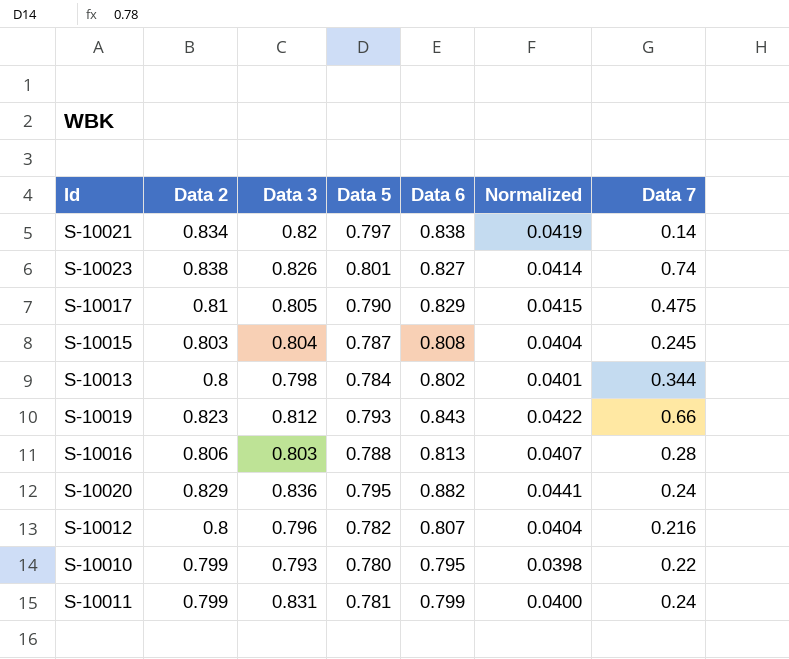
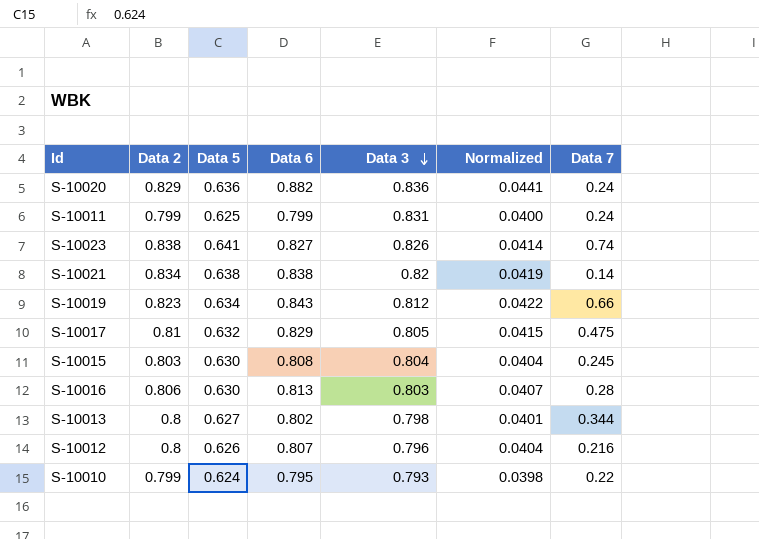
row order: none -> Data 3 descending
column Data 3 | position: 3 -> 5
S-10020 | Data 5: 0.795 -> 0.636
S-10011 | Data 5: 0.781 -> 0.625
S-10023 | Data 5: 0.801 -> 0.641
S-10021 | Data 5: 0.797 -> 0.638
S-10019 | Data 5: 0.793 -> 0.634
S-10017 | Data 5: 0.790 -> 0.632
S-10015 | Data 5: 0.787 -> 0.630
S-10016 | Data 5: 0.788 -> 0.630
S-10013 | Data 5: 0.784 -> 0.627
S-10012 | Data 5: 0.782 -> 0.626
S-10010 | Data 5: 0.780 -> 0.624

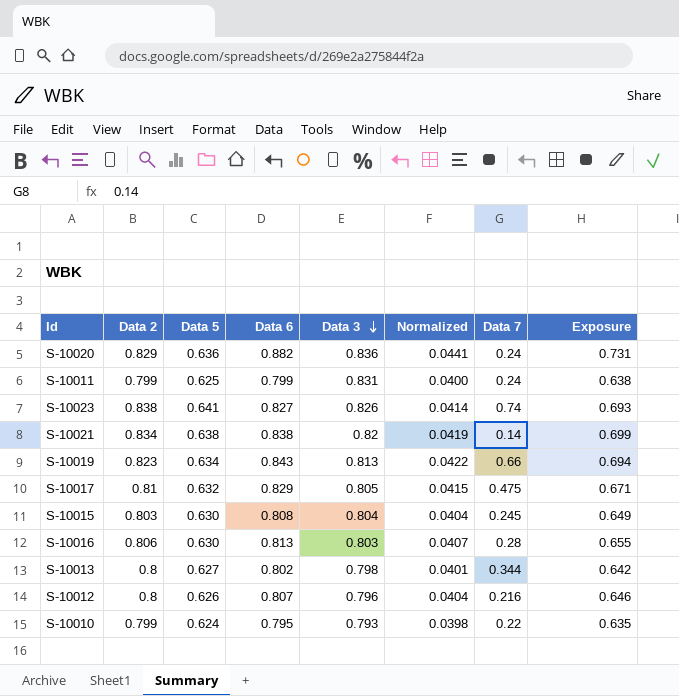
column Exposure | formula: none -> [Data 2] * [Data 6]
S-10019 | Data 3: 0.812 -> 0.813

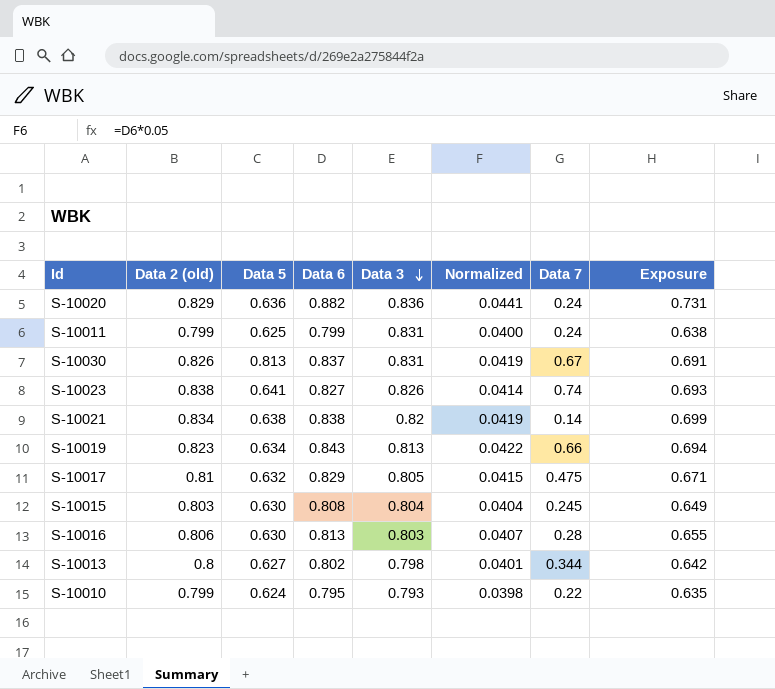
column name: Data 2 -> Data 2 (old)
row S-10012: 0.8 | 0.626 | 0.807 | 0.796 | 0.0404 | 0.216 | 0.646 -> none
row S-10030: none -> 0.826 | 0.813 | 0.837 | 0.831 | 0.0419 | 0.67 | 0.691

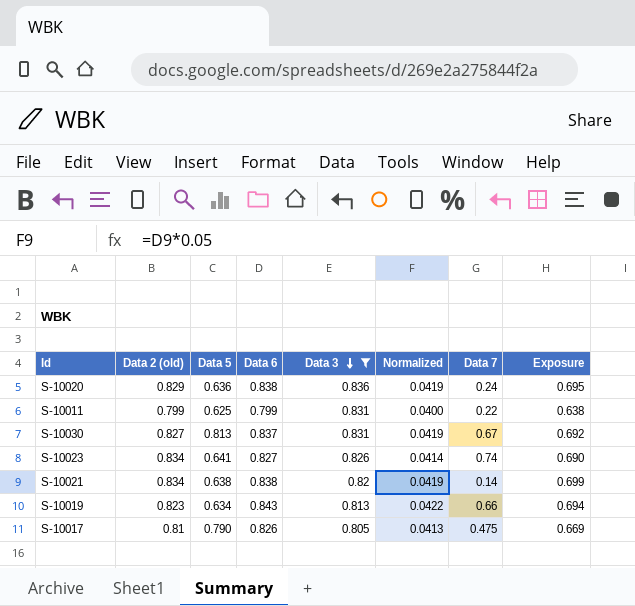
filter: none -> Data 3 >= 0.805
S-10020 | Data 6: 0.882 -> 0.838
S-10020 | Normalized: 0.0441 -> 0.0419
S-10020 | Exposure: 0.731 -> 0.695
S-10011 | Data 7: 0.24 -> 0.22
S-10030 | Data 2 (old): 0.826 -> 0.827
S-10030 | Exposure: 0.691 -> 0.692
S-10023 | Data 2 (old): 0.838 -> 0.834
S-10023 | Exposure: 0.693 -> 0.690
S-10017 | Data 5: 0.632 -> 0.790
S-10017 | Data 6: 0.829 -> 0.826
S-10017 | Normalized: 0.0415 -> 0.0413
S-10017 | Exposure: 0.671 -> 0.669

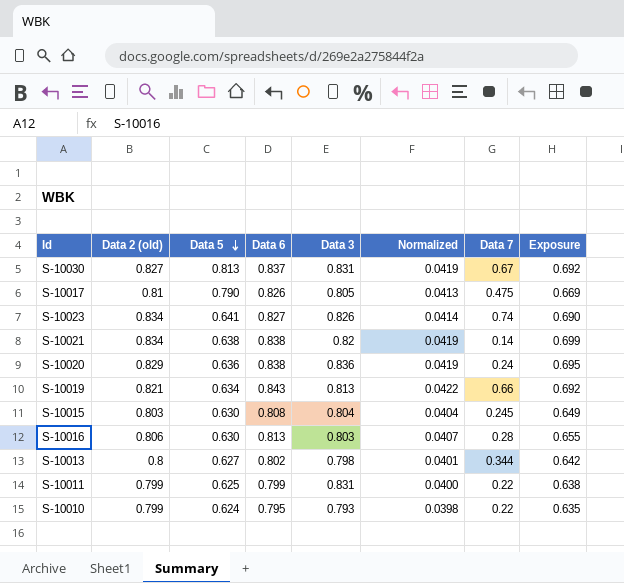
filter: Data 3 >= 0.805 -> none
row order: Data 3 descending -> Data 5 descending
S-10019 | Data 2 (old): 0.823 -> 0.821
S-10019 | Exposure: 0.694 -> 0.692

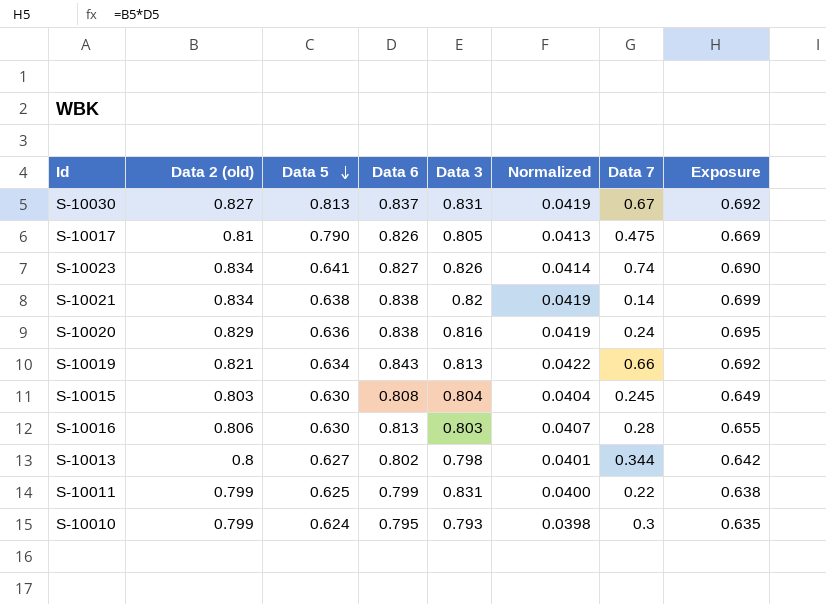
S-10020 | Data 3: 0.836 -> 0.816
S-10010 | Data 7: 0.22 -> 0.3

